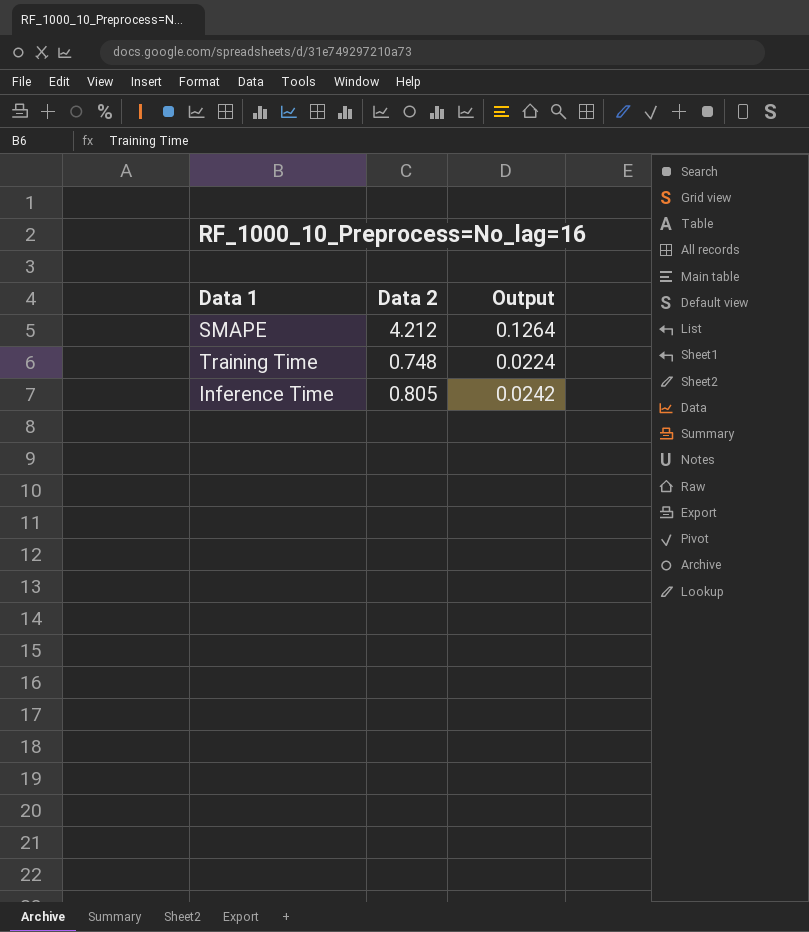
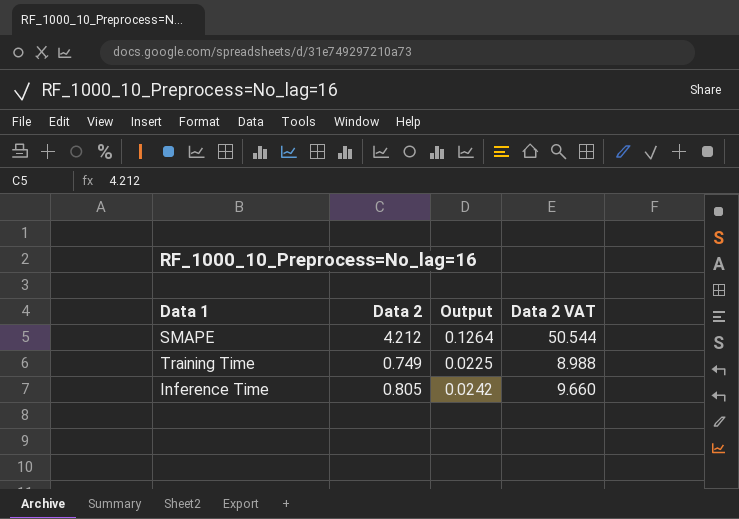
column Data 2 VAT | formula: none -> [Data 2] * 12
Training Time | Data 2: 0.748 -> 0.749
Training Time | Output: 0.0224 -> 0.0225

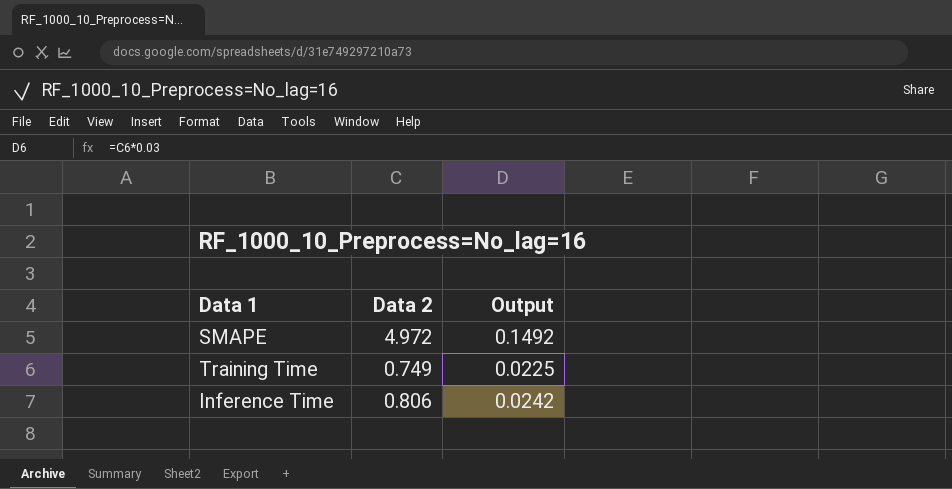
column Data 2 VAT | formula: [Data 2] * 12 -> none
SMAPE | Data 2: 4.212 -> 4.972
SMAPE | Output: 0.1264 -> 0.1492
Inference Time | Data 2: 0.805 -> 0.806

